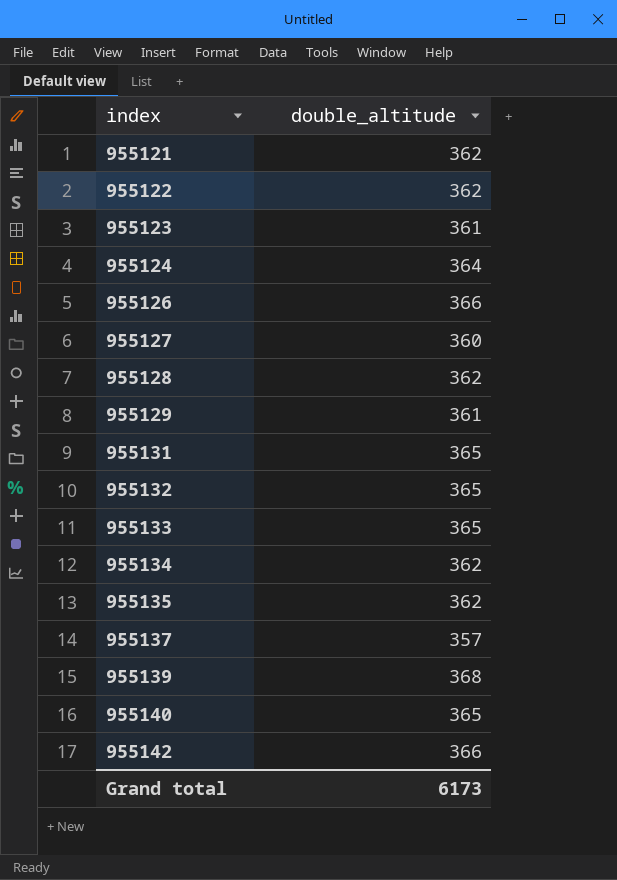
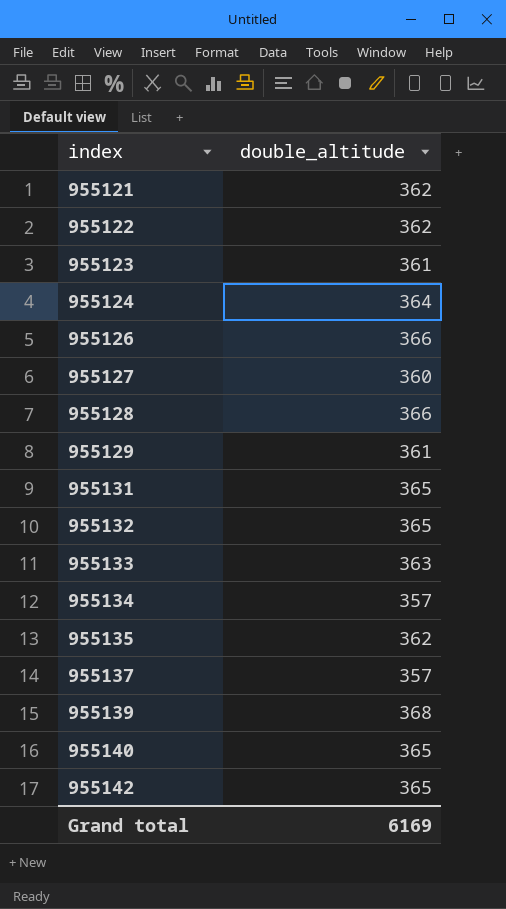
955128 | double_altitude: 362 -> 366
955133 | double_altitude: 365 -> 363
955134 | double_altitude: 362 -> 357
955142 | double_altitude: 366 -> 365
Grand total | double_altitude: 6173 -> 6169

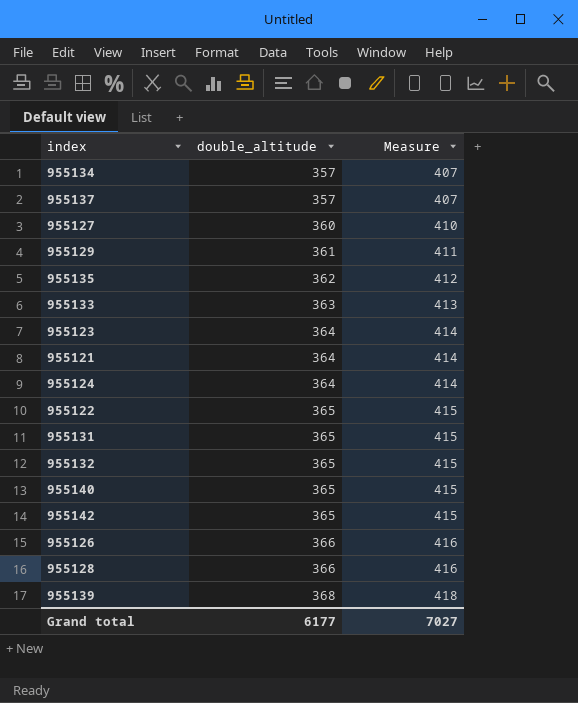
row order: index ascending -> double_altitude ascending
column Measure | formula: none -> [double_altitude] + 50
955123 | double_altitude: 361 -> 364
955121 | double_altitude: 362 -> 364
955122 | double_altitude: 362 -> 365
Grand total | double_altitude: 6169 -> 6177

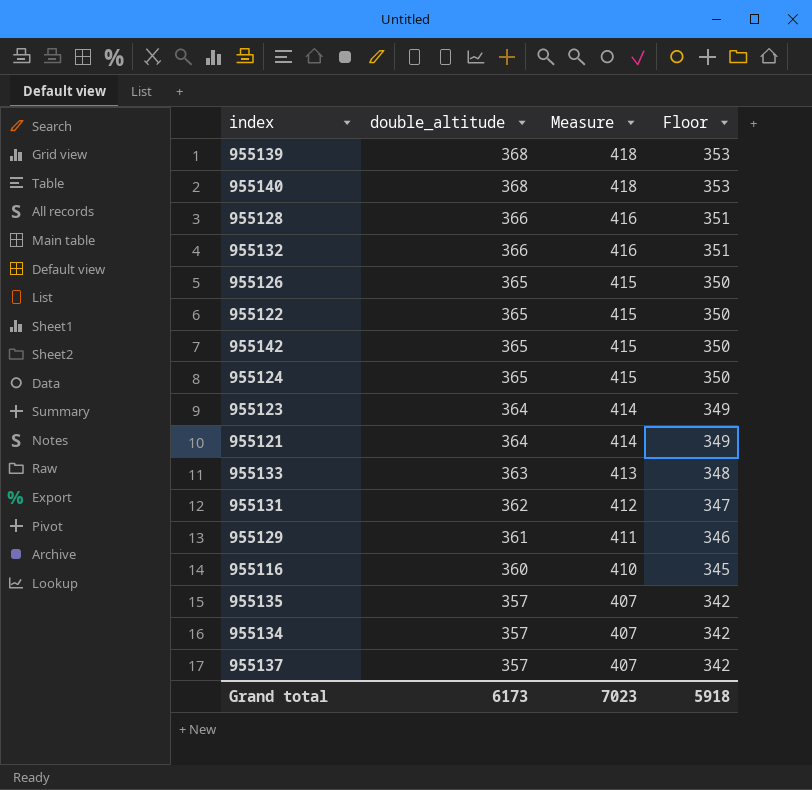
row order: double_altitude ascending -> double_altitude descending
column Floor | formula: none -> [double_altitude] - 15
row 955127: 360 | 410 -> none
955140 | double_altitude: 365 -> 368
955140 | Measure: 415 -> 418
955132 | double_altitude: 365 -> 366
955132 | Measure: 415 -> 416
955126 | double_altitude: 366 -> 365
955126 | Measure: 416 -> 415
955124 | double_altitude: 364 -> 365
955124 | Measure: 414 -> 415
955131 | double_altitude: 365 -> 362
955131 | Measure: 415 -> 412
row 955116: none -> 360 | 410 | 345
955135 | double_altitude: 362 -> 357
955135 | Measure: 412 -> 407
Grand total | double_altitude: 6177 -> 6173
Grand total | Measure: 7027 -> 7023

